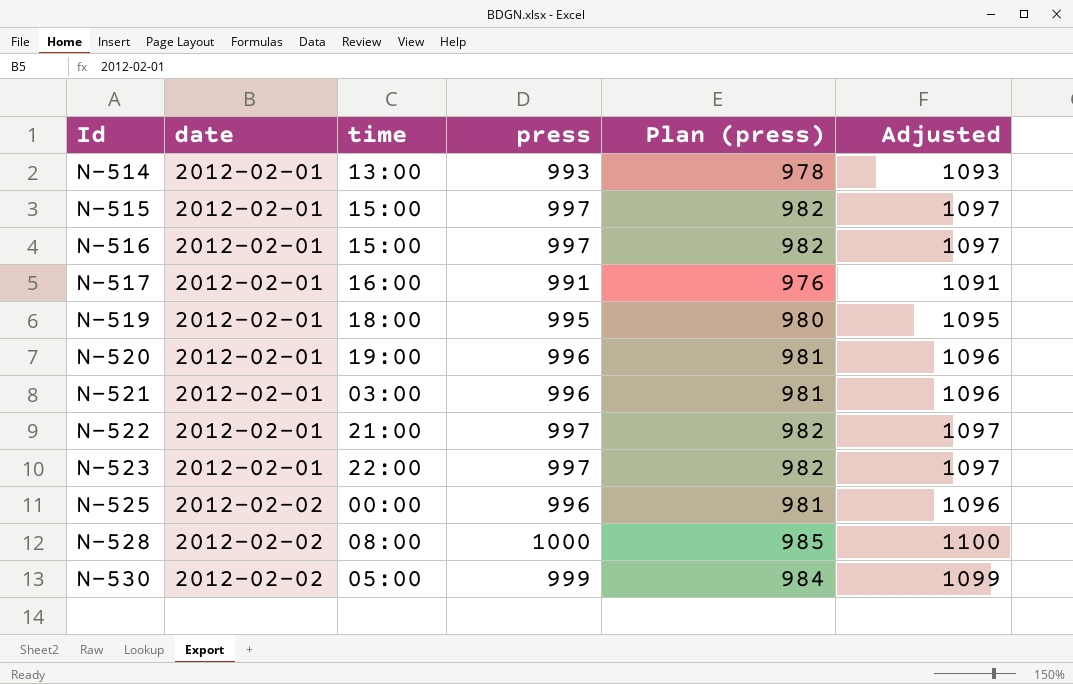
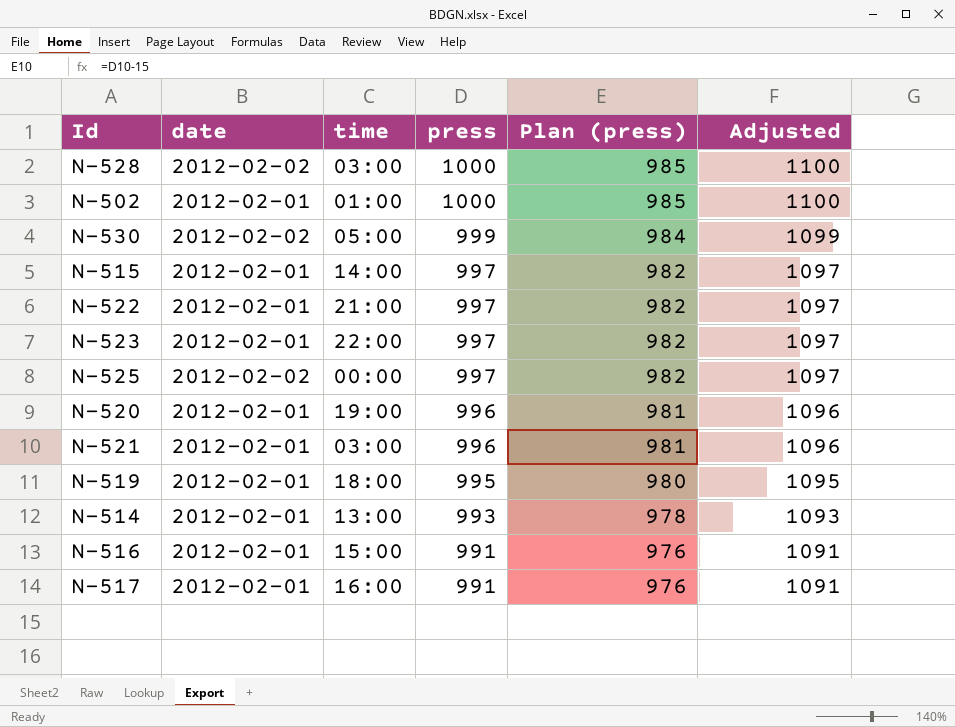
row order: Id ascending -> press descending
N-528 | time: 08:00 -> 03:00
row N-502: none -> 2012-02-01 | 01:00 | 1000 | 985 | 1100
N-515 | time: 15:00 -> 14:00
N-525 | press: 996 -> 997
N-525 | Plan (press): 981 -> 982
N-525 | Adjusted: 1096 -> 1097
N-516 | press: 997 -> 991
N-516 | Plan (press): 982 -> 976
N-516 | Adjusted: 1097 -> 1091

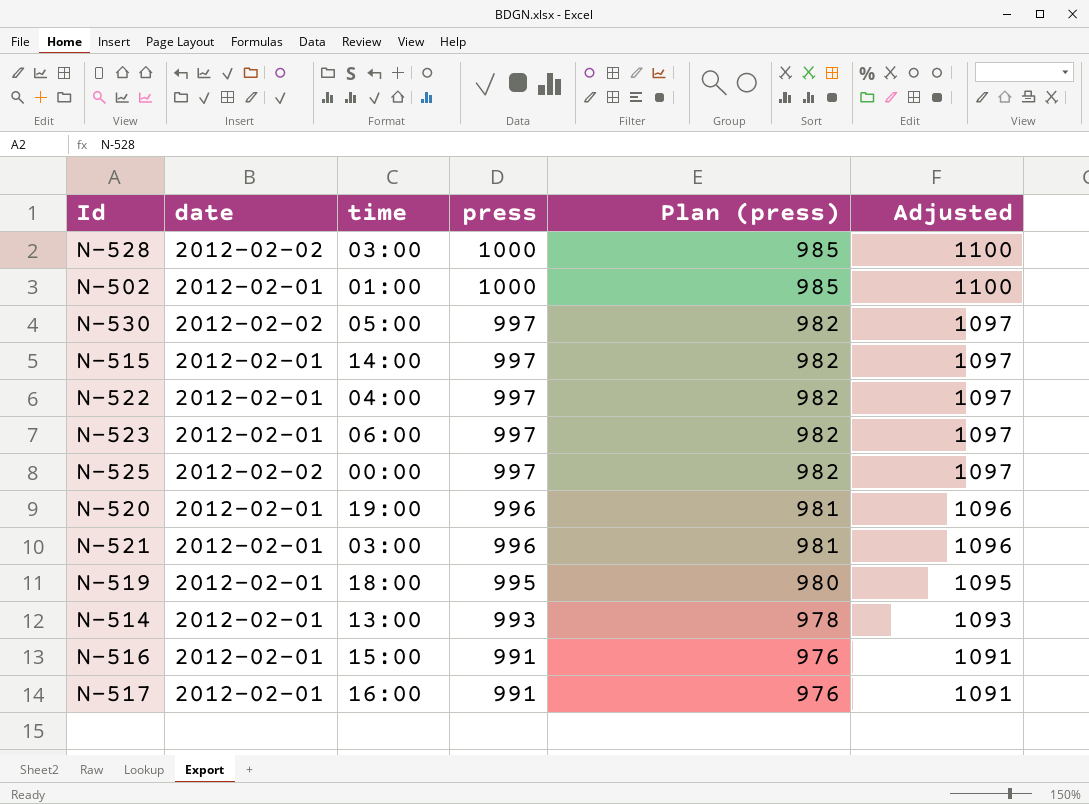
N-530 | press: 999 -> 997
N-530 | Plan (press): 984 -> 982
N-530 | Adjusted: 1099 -> 1097
N-522 | time: 21:00 -> 04:00
N-523 | time: 22:00 -> 06:00

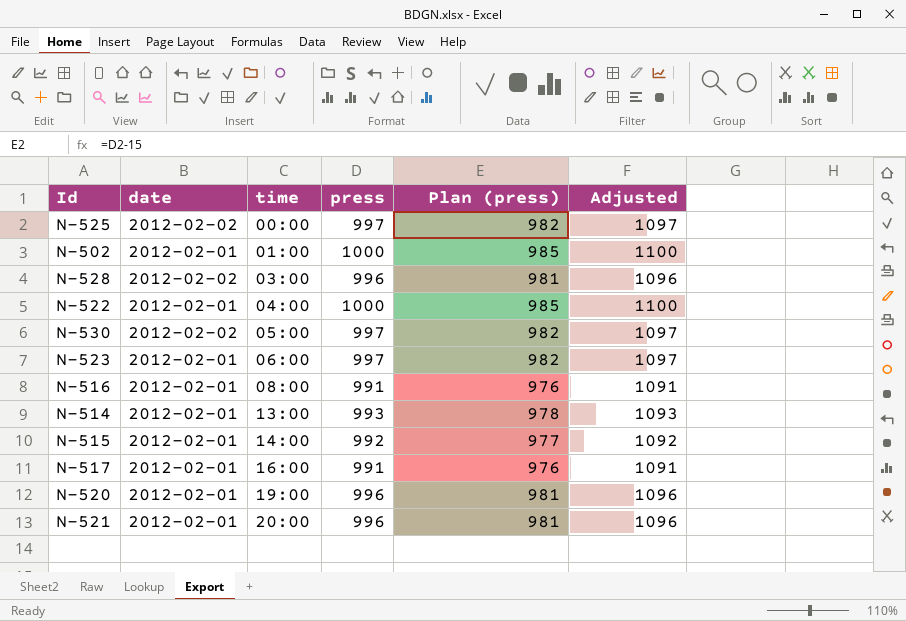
row order: press descending -> time ascending
row N-519: 2012-02-01 | 18:00 | 995 | 980 | 1095 -> none
N-528 | press: 1000 -> 996
N-528 | Plan (press): 985 -> 981
N-528 | Adjusted: 1100 -> 1096
N-522 | press: 997 -> 1000
N-522 | Plan (press): 982 -> 985
N-522 | Adjusted: 1097 -> 1100
N-516 | time: 15:00 -> 08:00
N-515 | press: 997 -> 992
N-515 | Plan (press): 982 -> 977
N-515 | Adjusted: 1097 -> 1092
N-521 | time: 03:00 -> 20:00

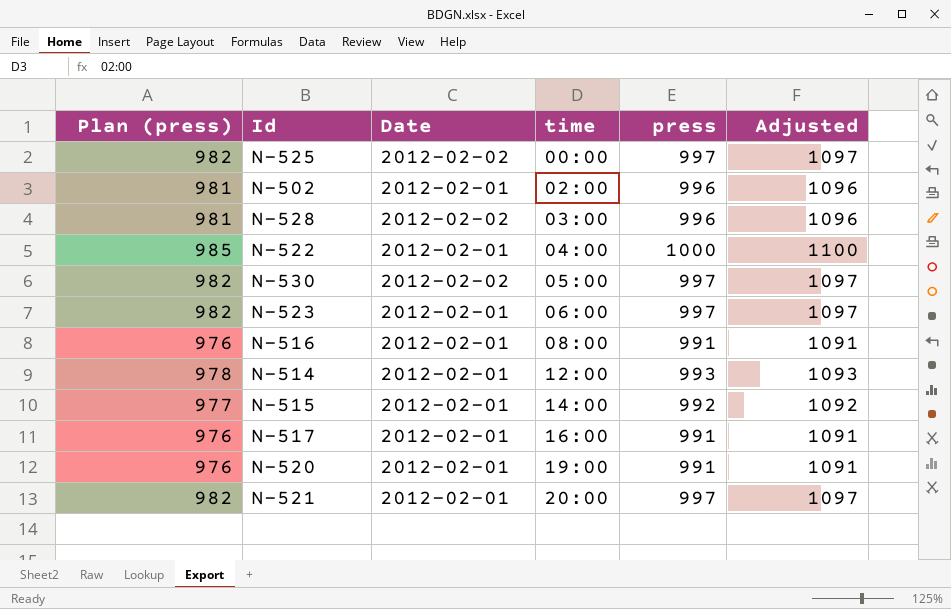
column Plan (press) | position: 5 -> 1
column name: date -> Date
N-502 | Plan (press): 985 -> 981
N-502 | time: 01:00 -> 02:00
N-502 | press: 1000 -> 996
N-502 | Adjusted: 1100 -> 1096
N-514 | time: 13:00 -> 12:00
N-520 | Plan (press): 981 -> 976
N-520 | press: 996 -> 991
N-520 | Adjusted: 1096 -> 1091
N-521 | Plan (press): 981 -> 982
N-521 | press: 996 -> 997
N-521 | Adjusted: 1096 -> 1097

